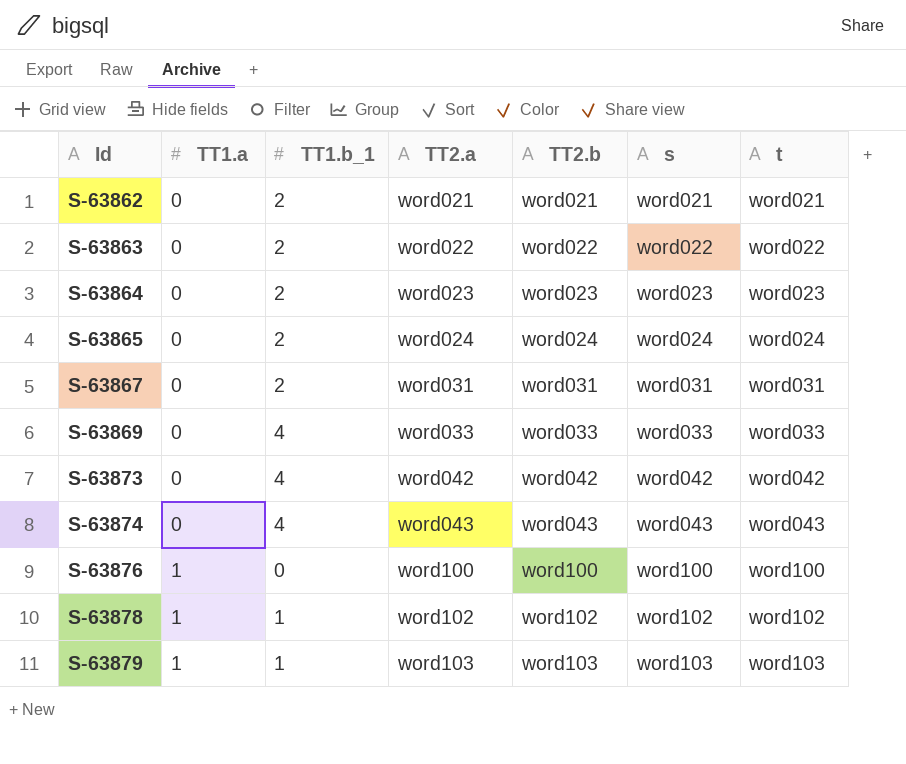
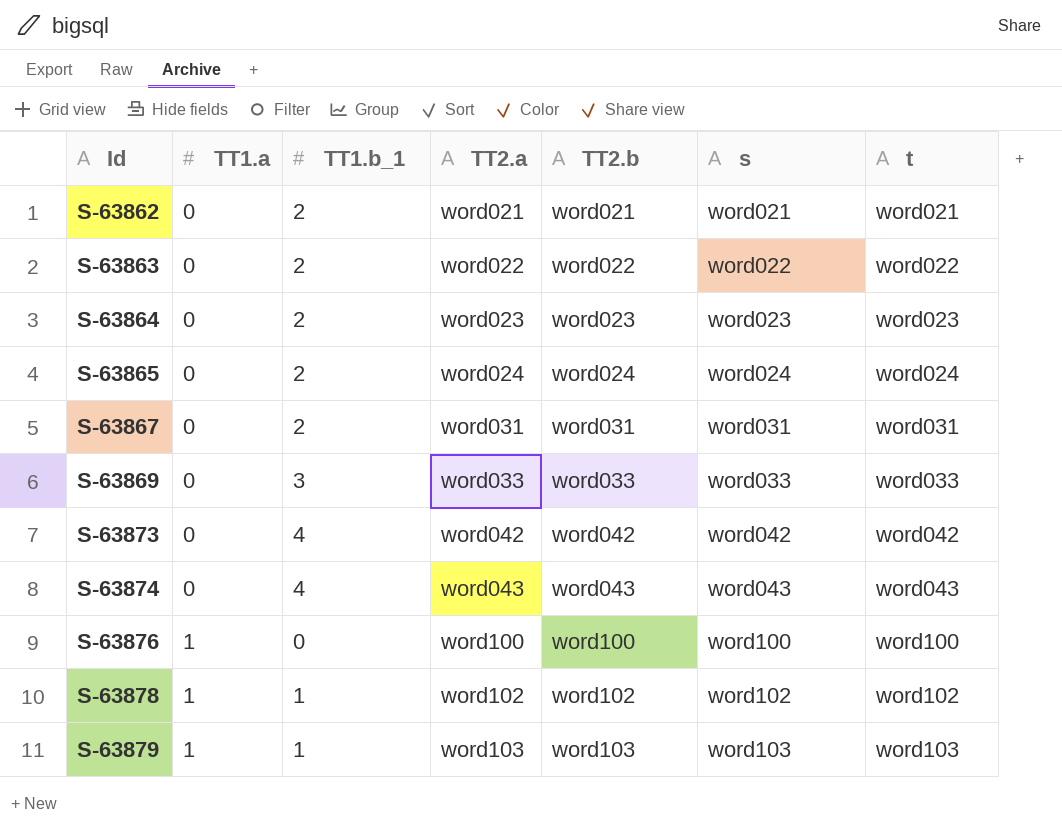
S-63869 | TT1.b_1: 4 -> 3

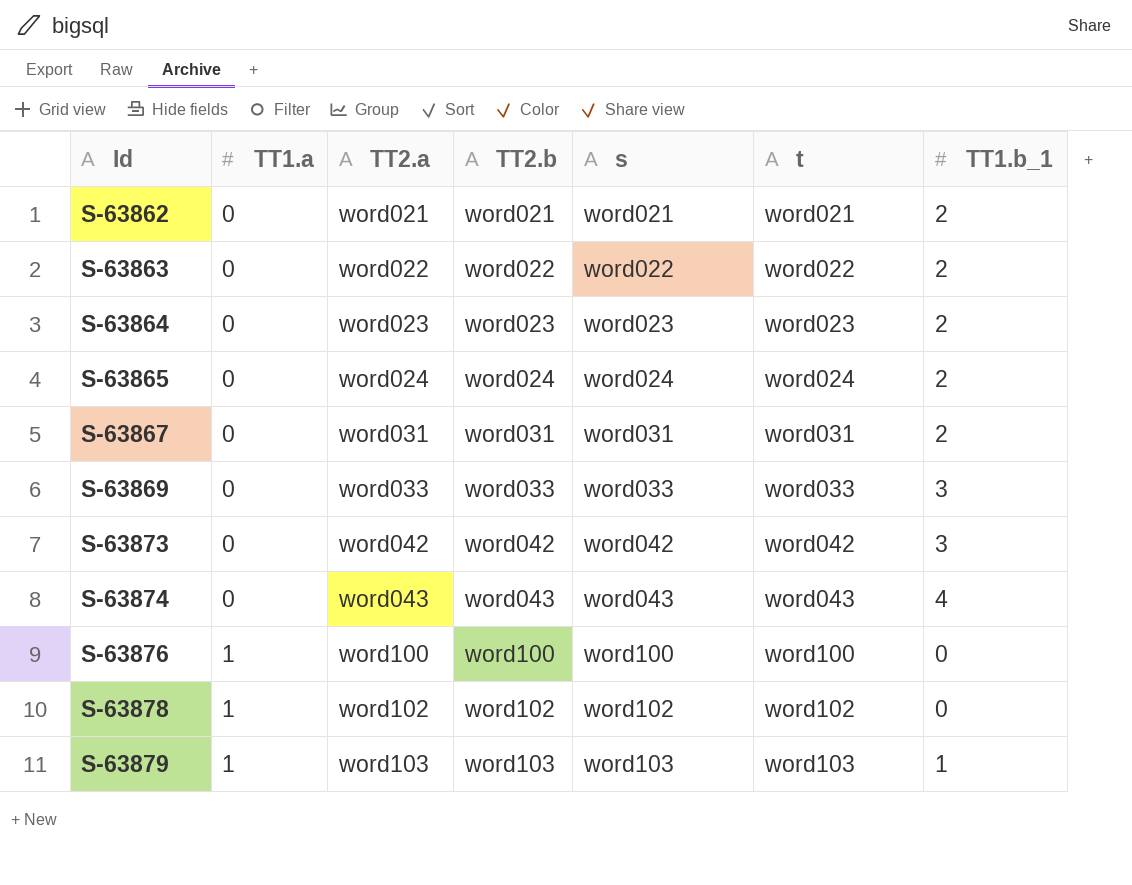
column TT1.b_1 | position: 3 -> 7
S-63873 | TT1.b_1: 4 -> 3
S-63878 | TT1.b_1: 1 -> 0

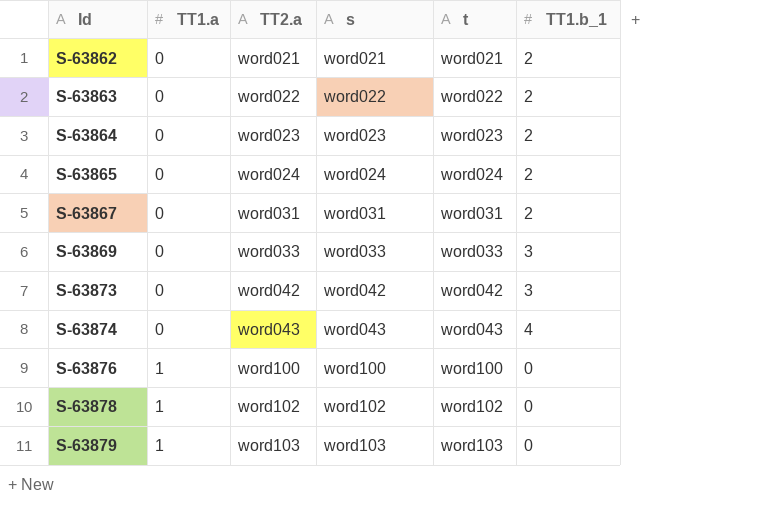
column TT2.b | position: 4 -> none
S-63879 | TT1.b_1: 1 -> 0

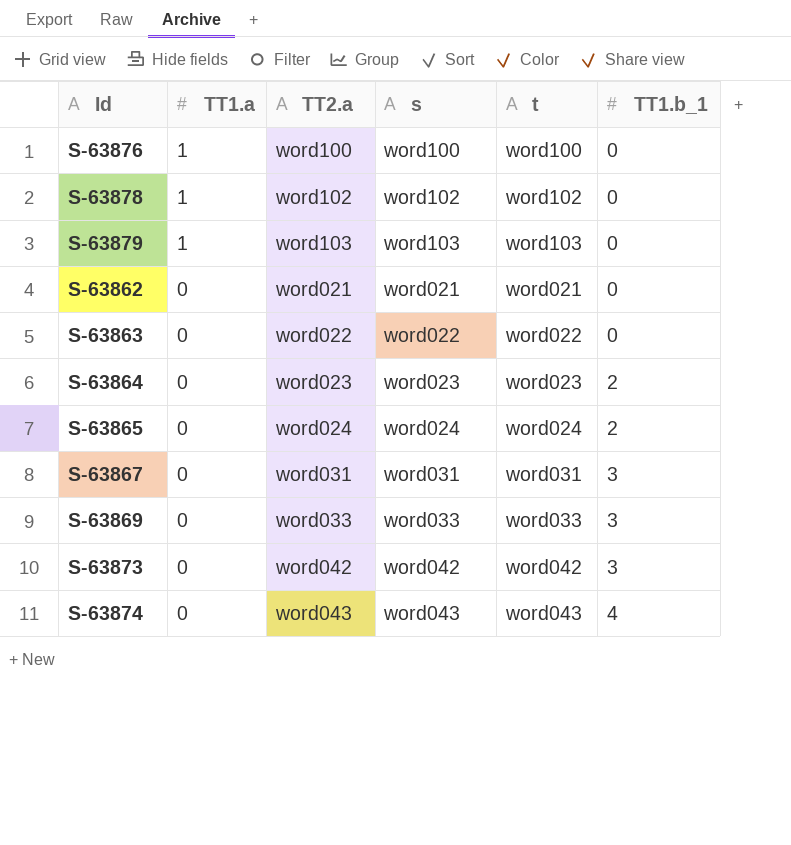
row order: Id ascending -> TT1.a descending
S-63862 | TT1.b_1: 2 -> 0
S-63863 | TT1.b_1: 2 -> 0
S-63867 | TT1.b_1: 2 -> 3

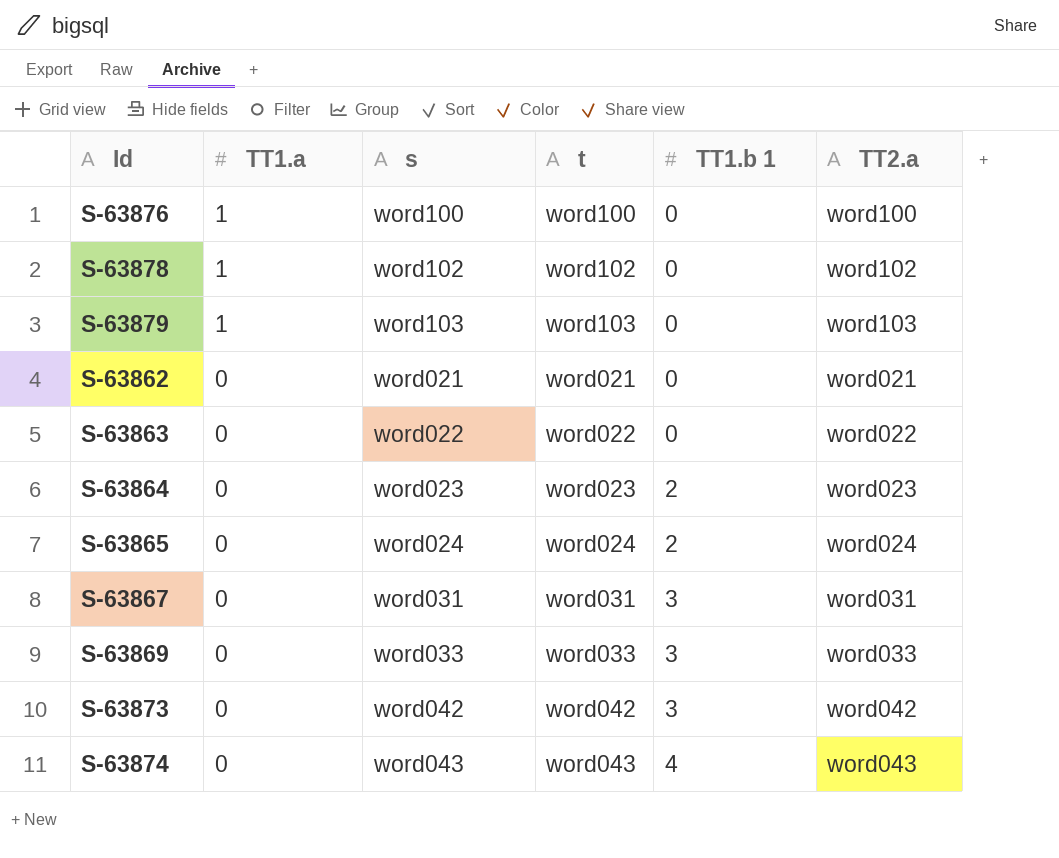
column name: TT1.b_1 -> TT1.b 1
column TT2.a | position: 3 -> 6

